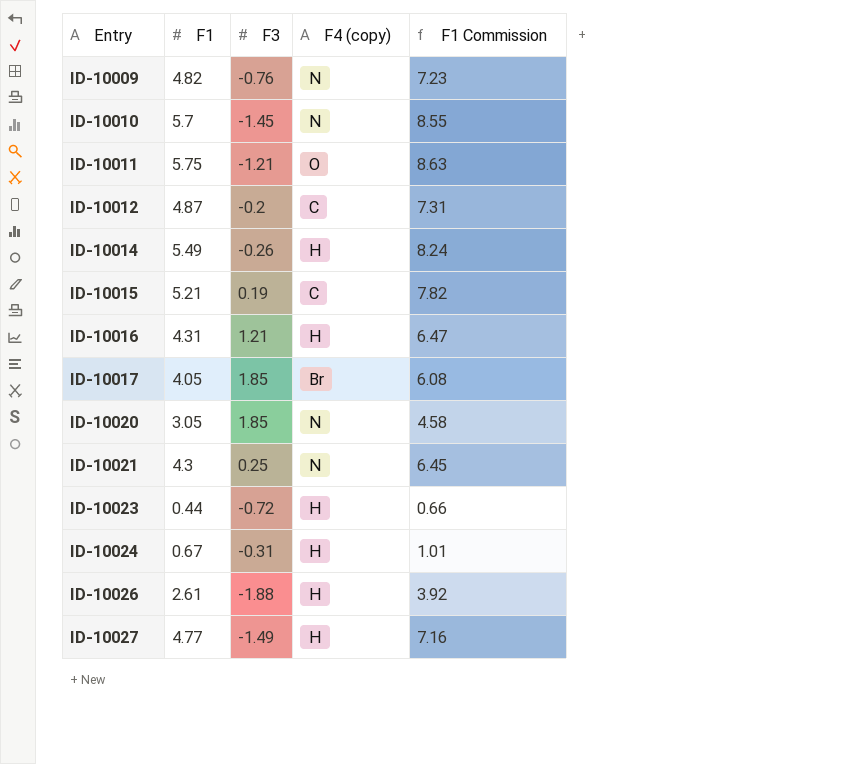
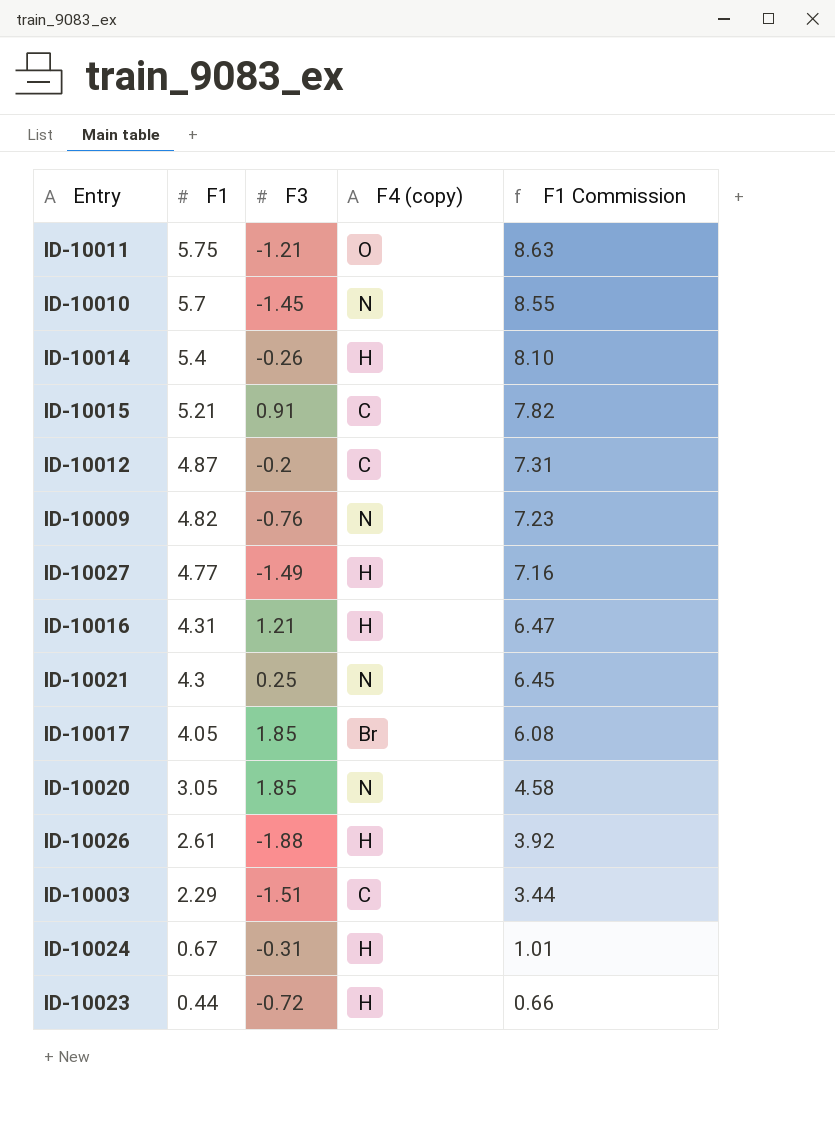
row order: Entry ascending -> F1 descending
ID-10014 | F1: 5.49 -> 5.4
ID-10014 | F1 Commission: 8.24 -> 8.10
ID-10015 | F3: 0.19 -> 0.91
row ID-10003: none -> 2.29 | -1.51 | C | 3.44

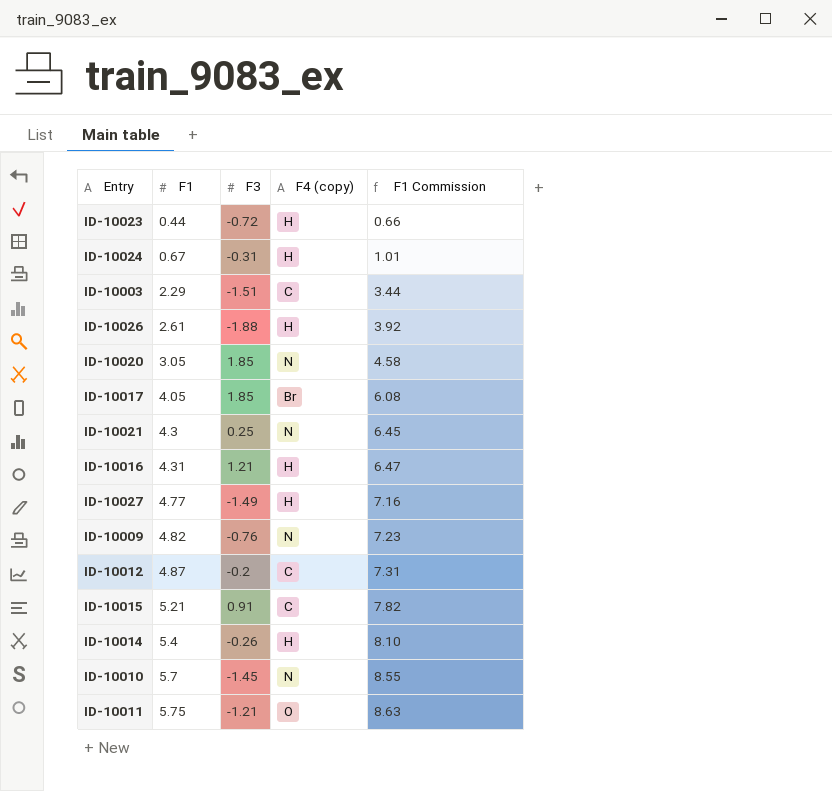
row order: F1 descending -> F1 ascending

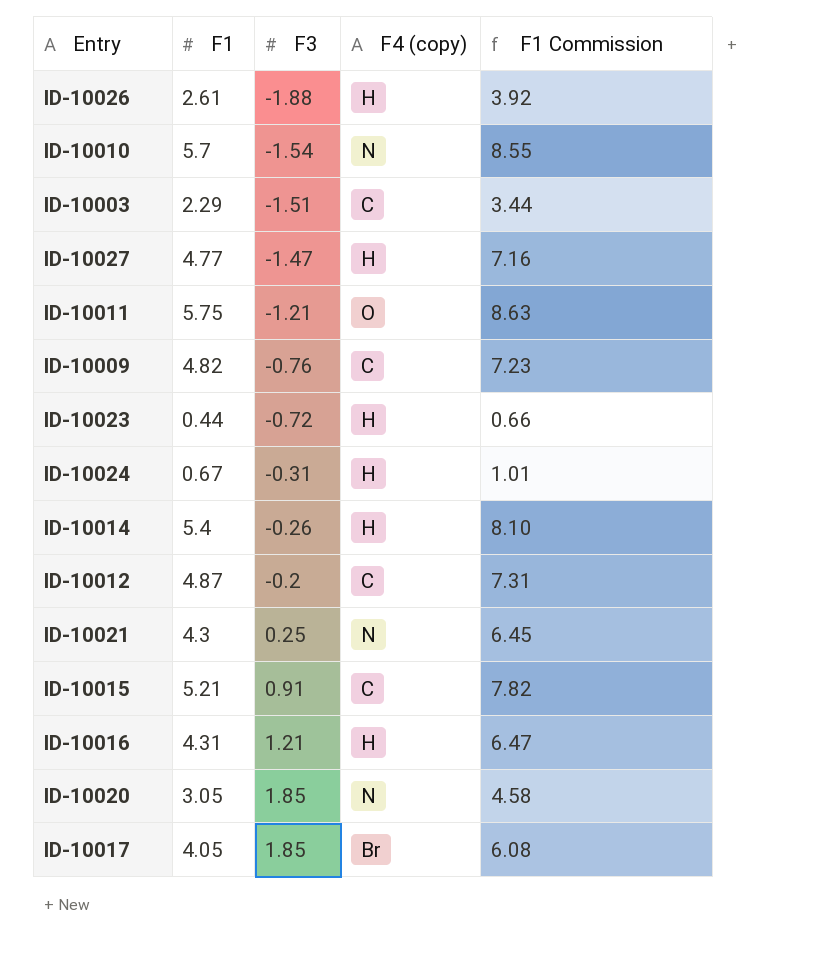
row order: F1 ascending -> F3 ascending
ID-10010 | F3: -1.45 -> -1.54
ID-10027 | F3: -1.49 -> -1.47
ID-10009 | F4 (copy): N -> C

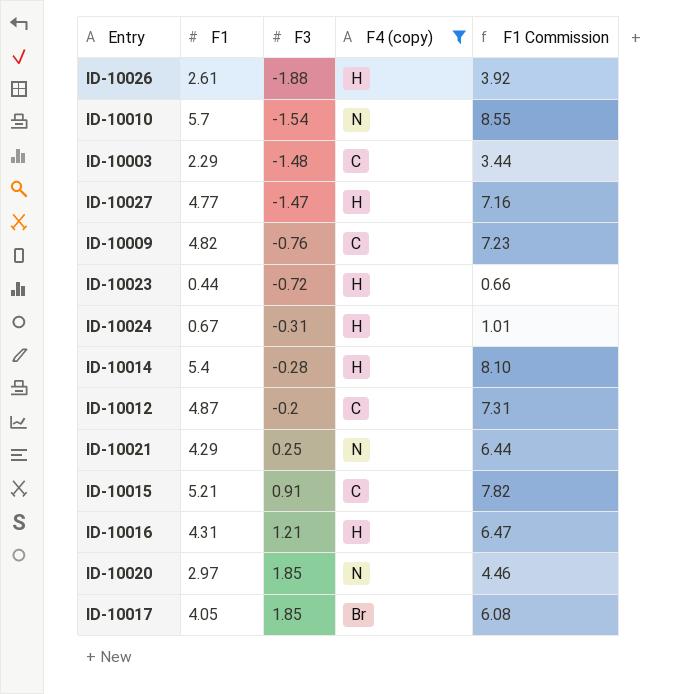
filter: none -> F4 (copy) != O
ID-10003 | F3: -1.51 -> -1.48
ID-10014 | F3: -0.26 -> -0.28
ID-10021 | F1: 4.3 -> 4.29
ID-10021 | F1 Commission: 6.45 -> 6.44
ID-10020 | F1: 3.05 -> 2.97
ID-10020 | F1 Commission: 4.58 -> 4.46

